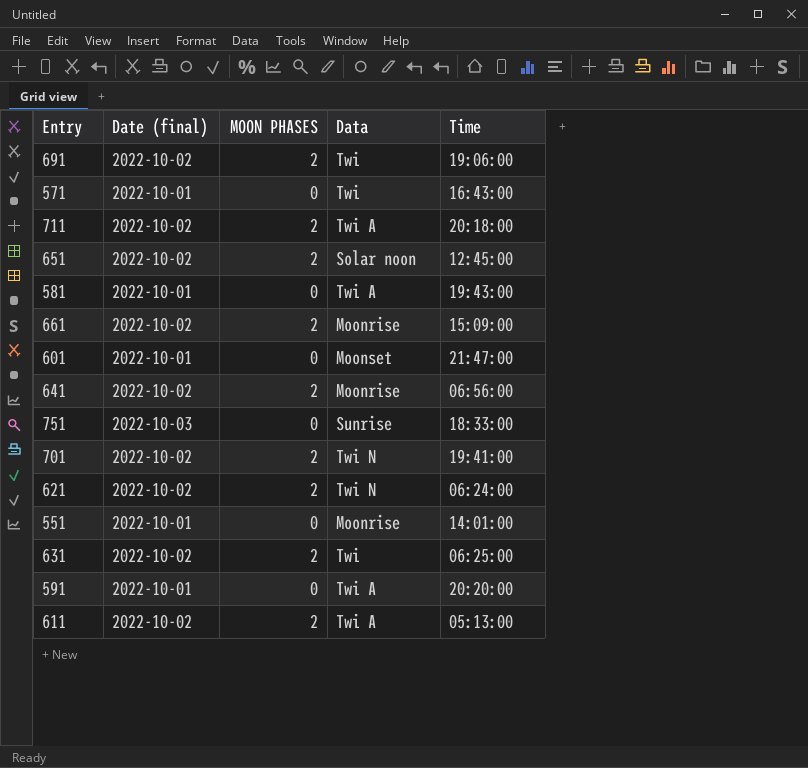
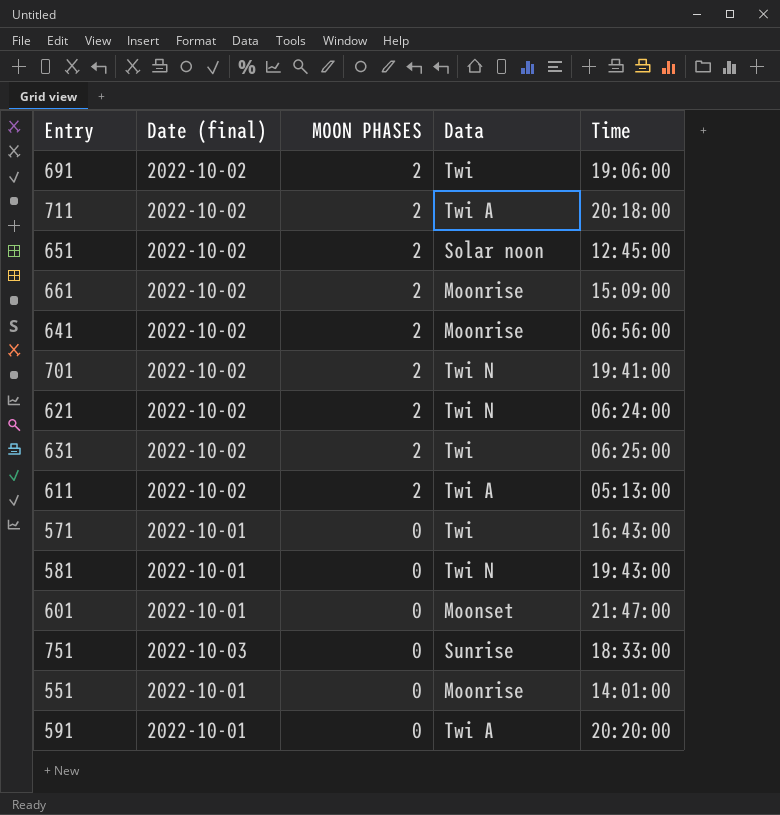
row order: none -> MOON PHASES descending
581 | Data: Twi A -> Twi N

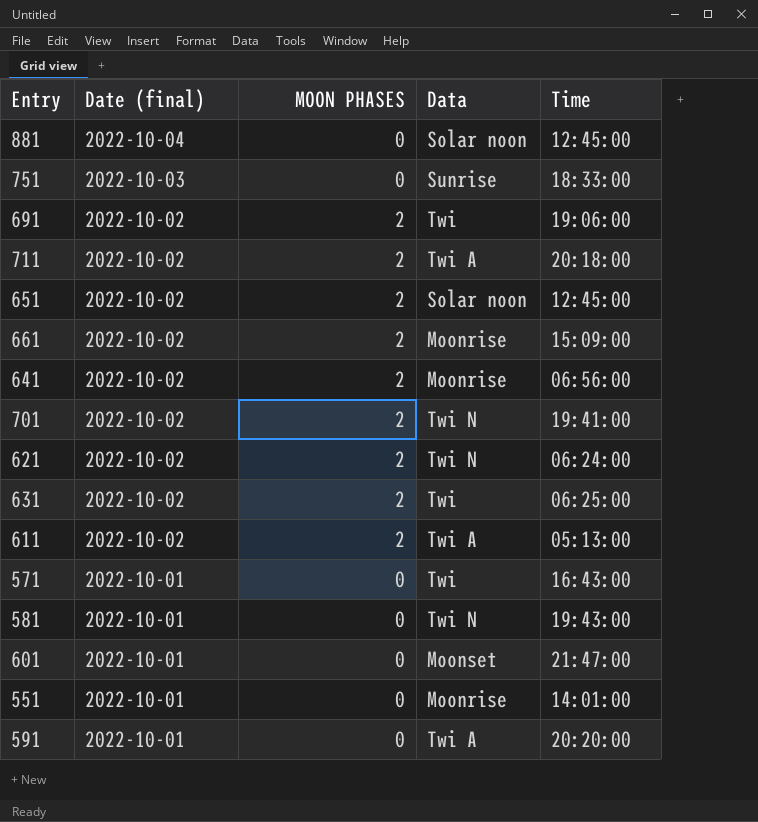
row order: MOON PHASES descending -> Date (final) descending
row 881: none -> 2022-10-04 | 0 | Solar noon | 12:45:00

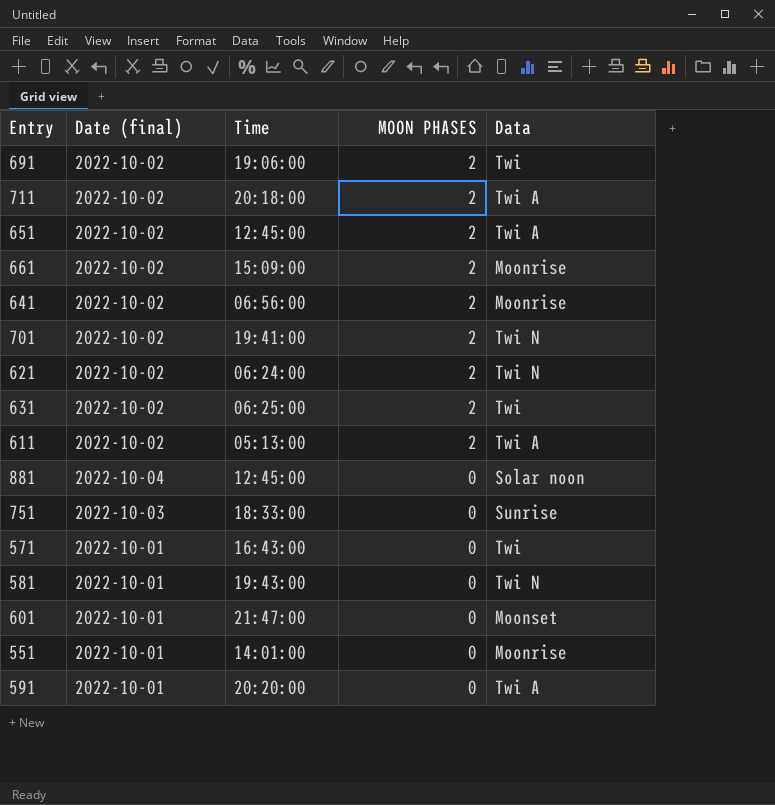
row order: Date (final) descending -> MOON PHASES descending
column Time | position: 5 -> 3
651 | Data: Solar noon -> Twi A

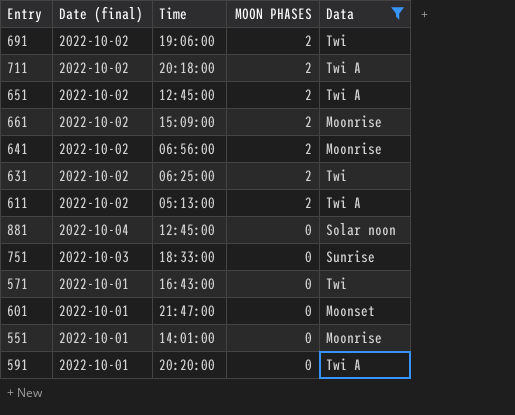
filter: none -> Data != Twi N

